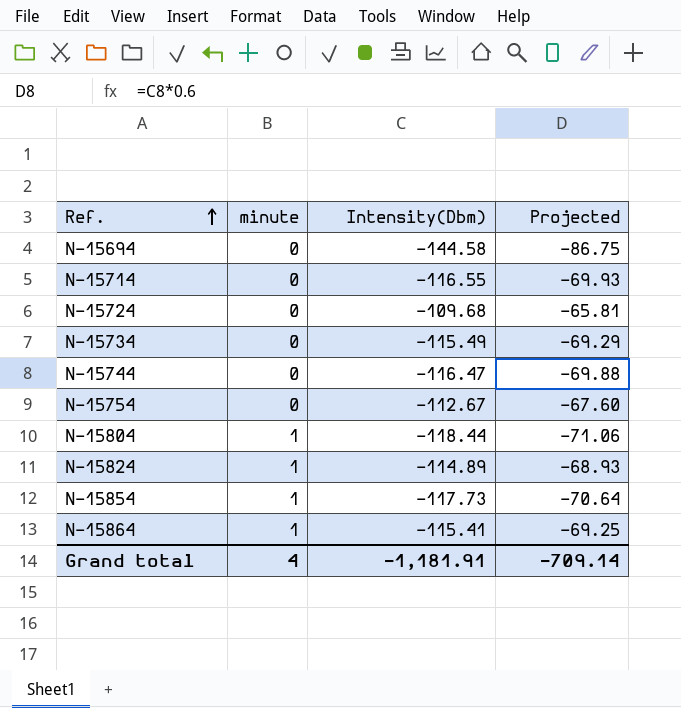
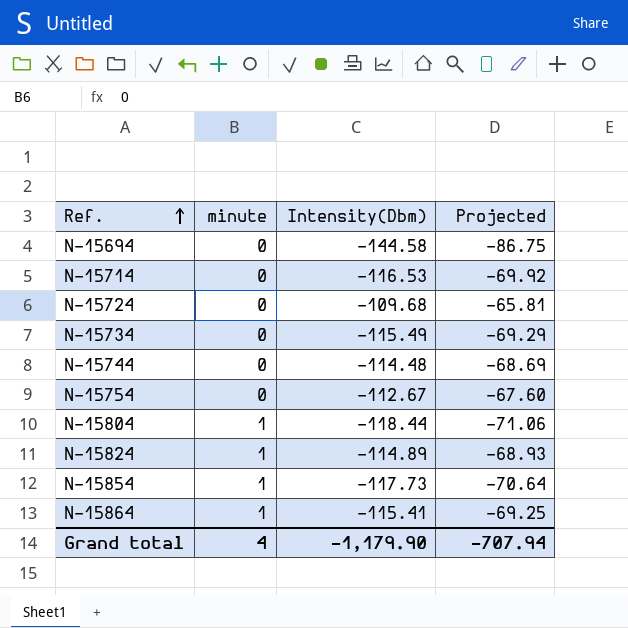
N-15714 | Intensity(Dbm): -116.55 -> -116.53
N-15714 | Projected: -69.93 -> -69.92
N-15744 | Intensity(Dbm): -116.47 -> -114.48
N-15744 | Projected: -69.88 -> -68.69
Grand total | Intensity(Dbm): -1,181.91 -> -1,179.90
Grand total | Projected: -709.14 -> -707.94

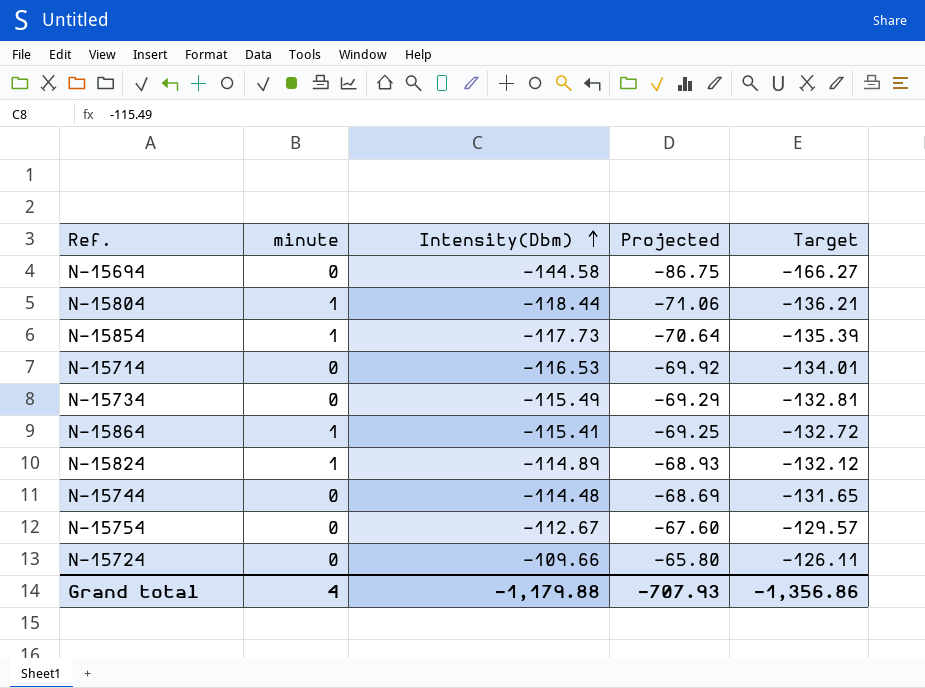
row order: Ref. ascending -> Intensity(Dbm) ascending
column Target | formula: none -> [Intensity(Dbm)] * 1.15
N-15724 | Intensity(Dbm): -109.68 -> -109.66
N-15724 | Projected: -65.81 -> -65.80
Grand total | Intensity(Dbm): -1,179.90 -> -1,179.88
Grand total | Projected: -707.94 -> -707.93

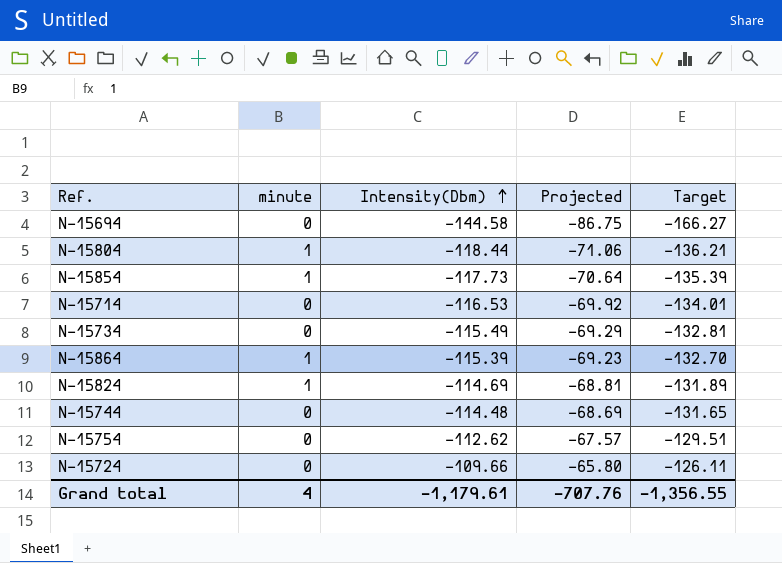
N-15864 | Intensity(Dbm): -115.41 -> -115.39
N-15864 | Projected: -69.25 -> -69.23
N-15864 | Target: -132.72 -> -132.70
N-15824 | Intensity(Dbm): -114.89 -> -114.69
N-15824 | Projected: -68.93 -> -68.81
N-15824 | Target: -132.12 -> -131.89
N-15754 | Intensity(Dbm): -112.67 -> -112.62
N-15754 | Projected: -67.60 -> -67.57
N-15754 | Target: -129.57 -> -129.51
Grand total | Intensity(Dbm): -1,179.88 -> -1,179.61
Grand total | Projected: -707.93 -> -707.76
Grand total | Target: -1,356.86 -> -1,356.55

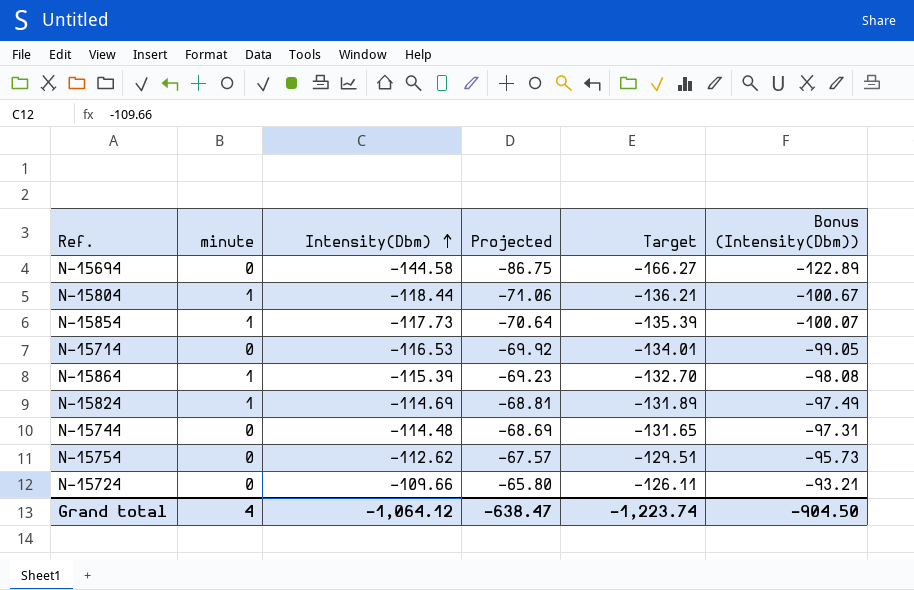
column Bonus (Intensity(Dbm)) | formula: none -> [Intensity(Dbm)] * 0.85
row N-15734: 0 | -115.49 | -69.29 | -132.81 -> none
Grand total | Intensity(Dbm): -1,179.61 -> -1,064.12
Grand total | Projected: -707.76 -> -638.47
Grand total | Target: -1,356.55 -> -1,223.74

